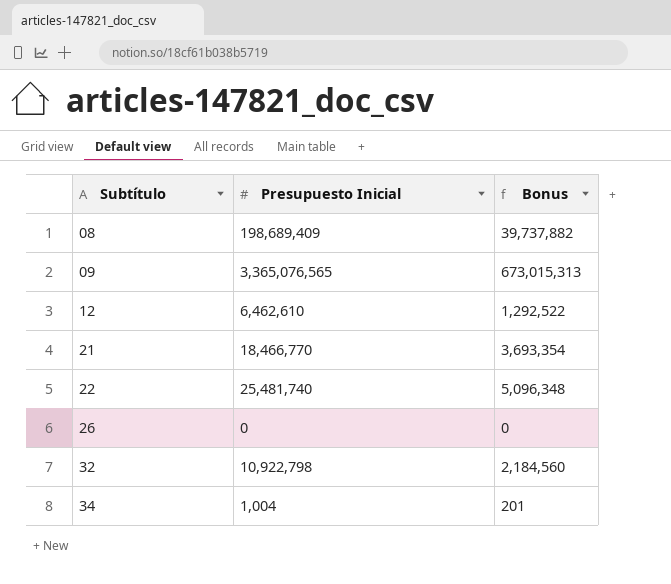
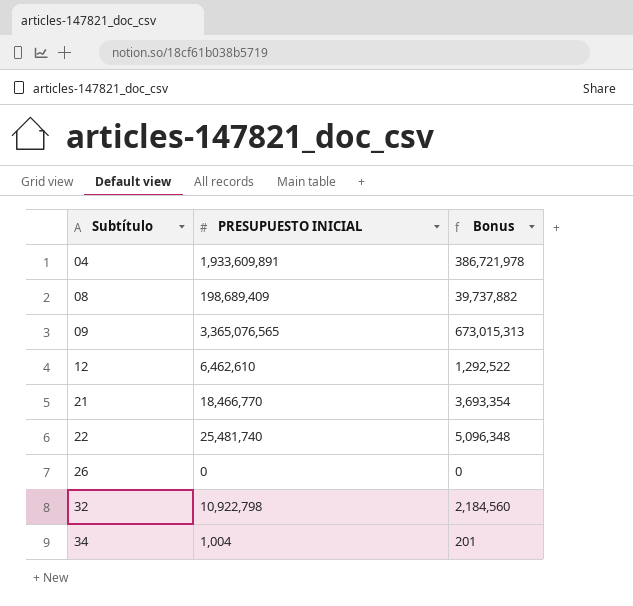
column name: Presupuesto Inicial -> PRESUPUESTO INICIAL
row 04: none -> 1,933,609,891 | 386,721,978

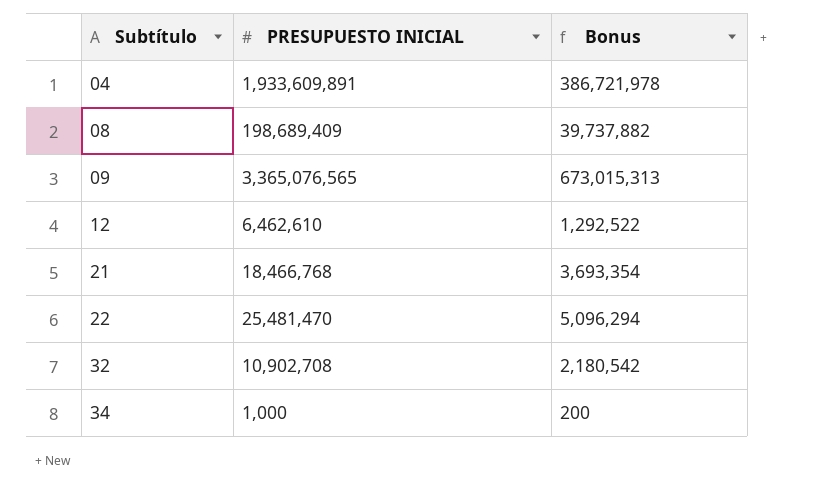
row 26: 0 | 0 -> none
21 | PRESUPUESTO INICIAL: 18,466,770 -> 18,466,768
22 | PRESUPUESTO INICIAL: 25,481,740 -> 25,481,470
22 | Bonus: 5,096,348 -> 5,096,294
32 | PRESUPUESTO INICIAL: 10,922,798 -> 10,902,708
32 | Bonus: 2,184,560 -> 2,180,542
34 | PRESUPUESTO INICIAL: 1,004 -> 1,000
34 | Bonus: 201 -> 200

